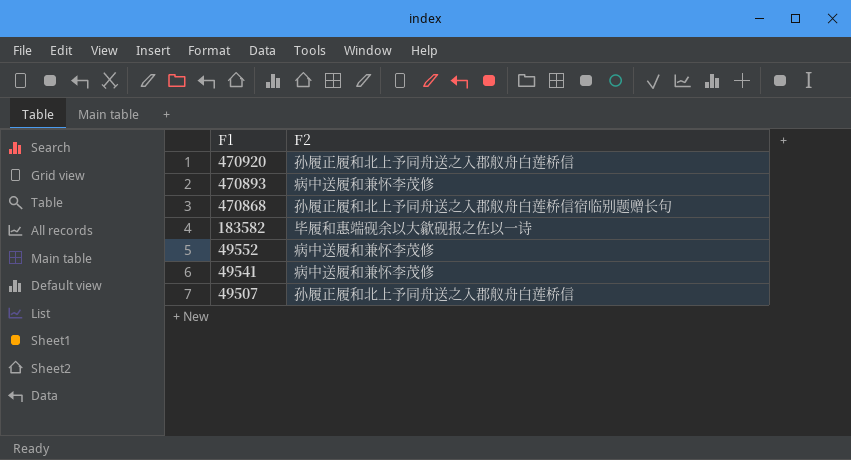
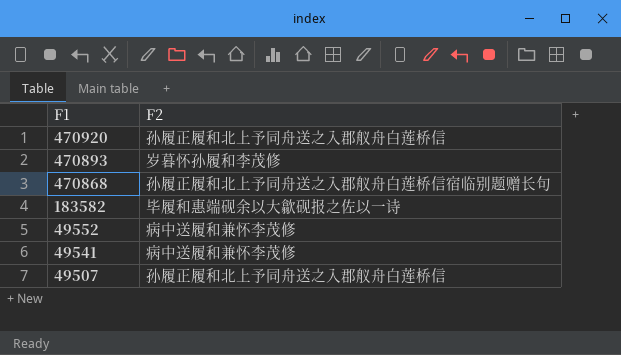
470893 | F2: 病中送履和兼怀李茂修 -> 岁暮怀孙履和李茂修

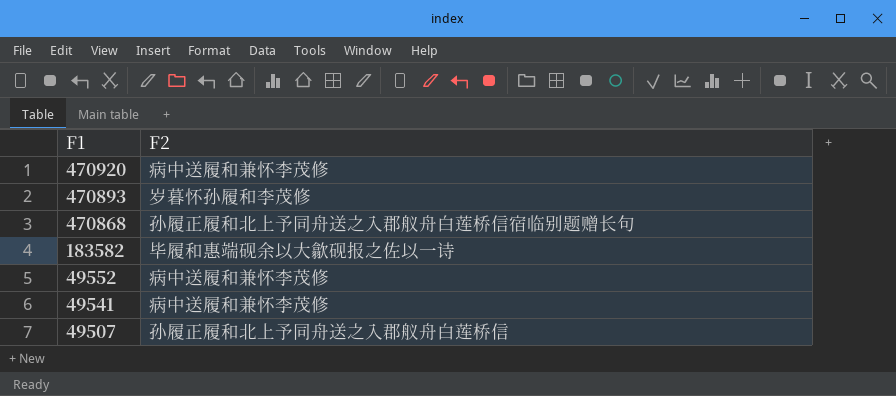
470920 | F2: 孙履正履和北上予同舟送之入郡舣舟白莲桥信 -> 病中送履和兼怀李茂修

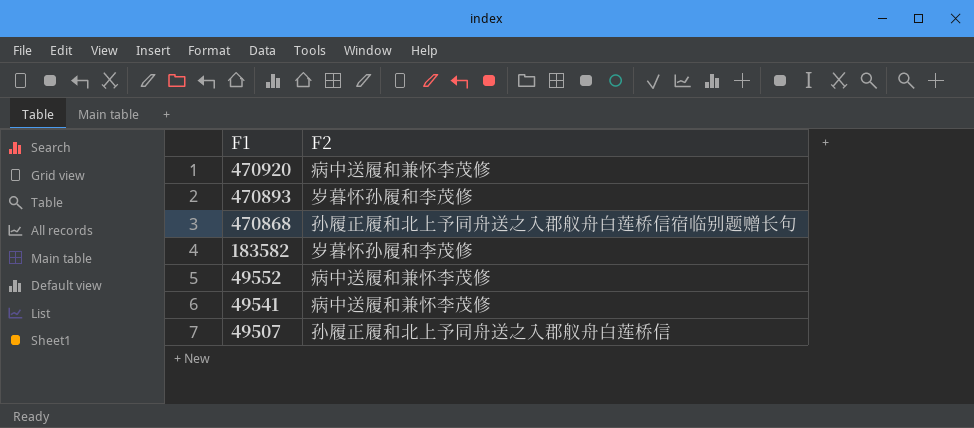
183582 | F2: 毕履和惠端砚余以大歙砚报之佐以一诗 -> 岁暮怀孙履和李茂修

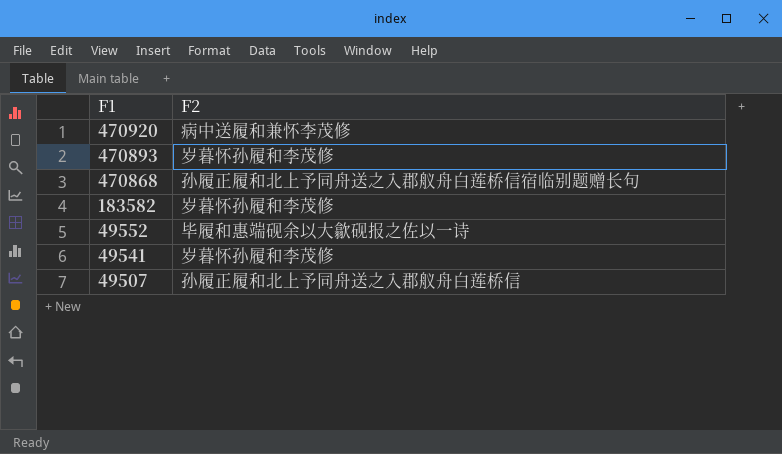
49552 | F2: 病中送履和兼怀李茂修 -> 毕履和惠端砚余以大歙砚报之佐以一诗
49541 | F2: 病中送履和兼怀李茂修 -> 岁暮怀孙履和李茂修

